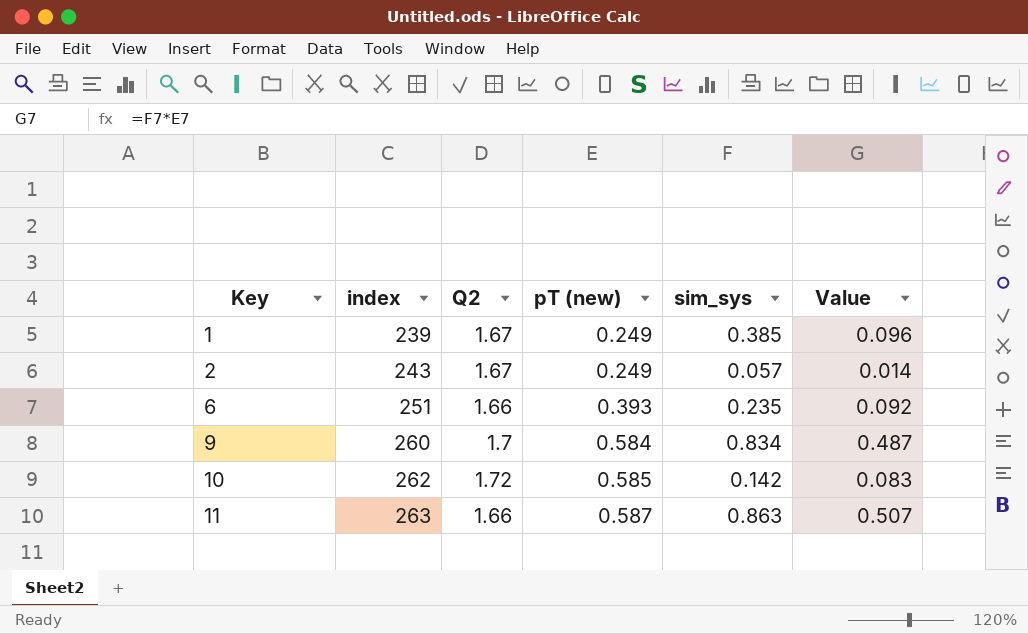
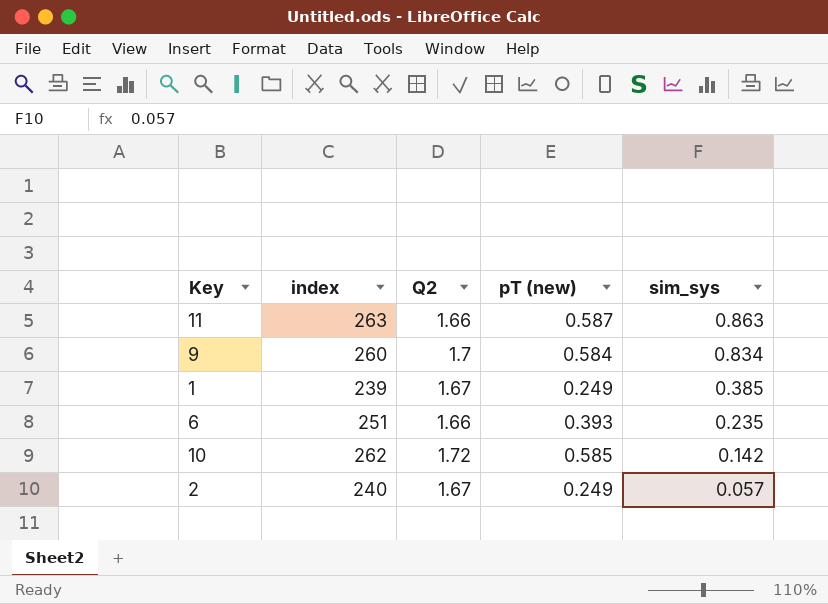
row order: Key ascending -> sim_sys descending
column Value | formula: [pT (new)] * [sim_sys] -> none
2 | index: 243 -> 240

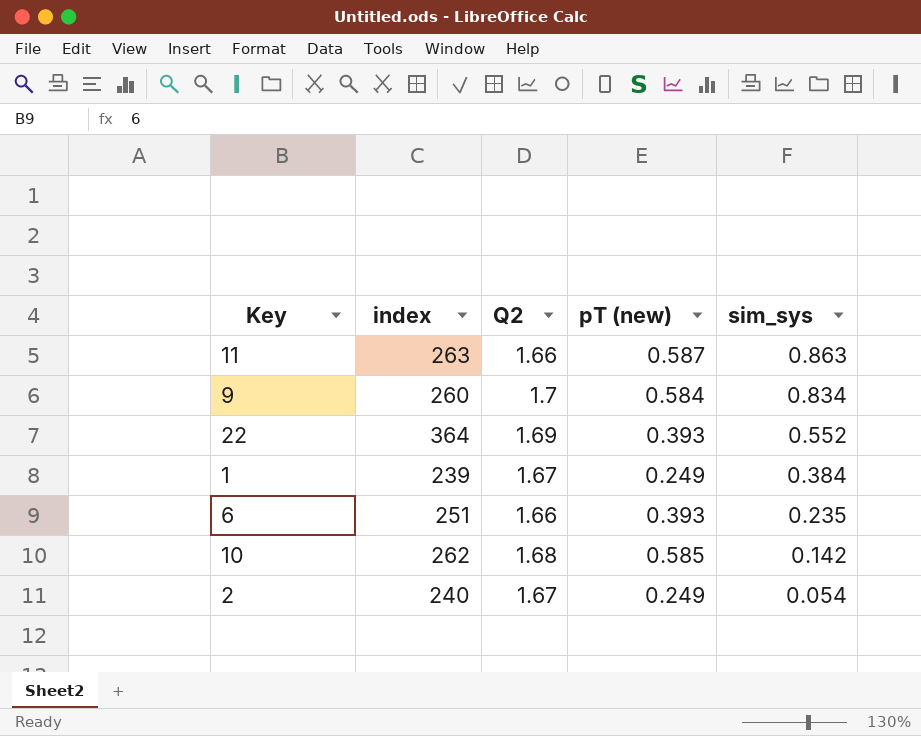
row 22: none -> 364 | 1.69 | 0.393 | 0.552
1 | sim_sys: 0.385 -> 0.384
10 | Q2: 1.72 -> 1.68
2 | sim_sys: 0.057 -> 0.054

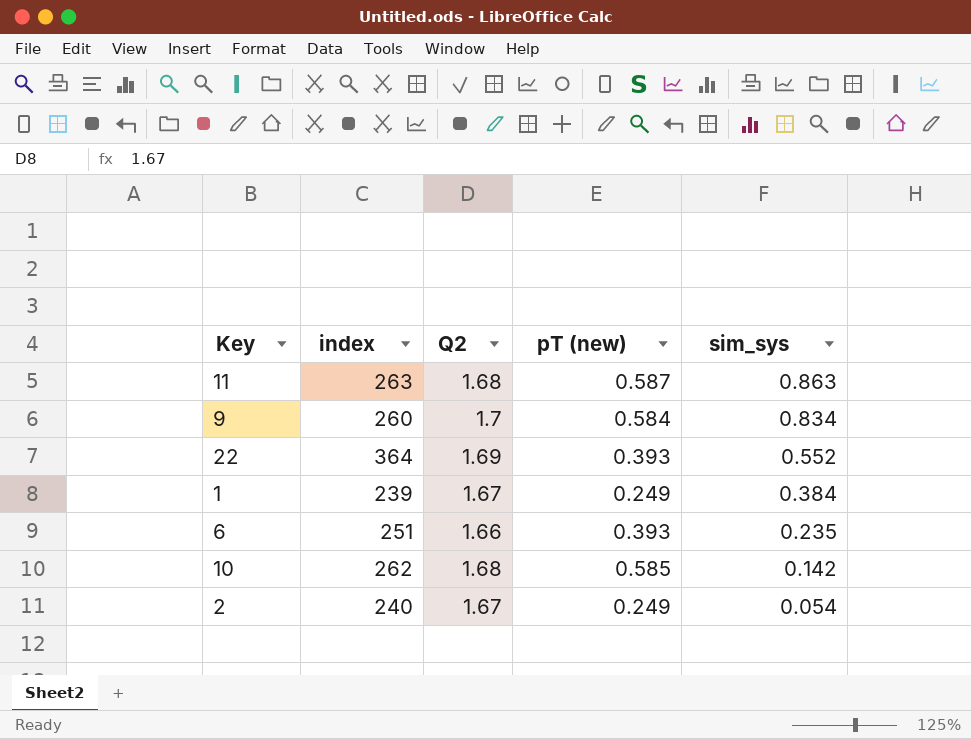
11 | Q2: 1.66 -> 1.68

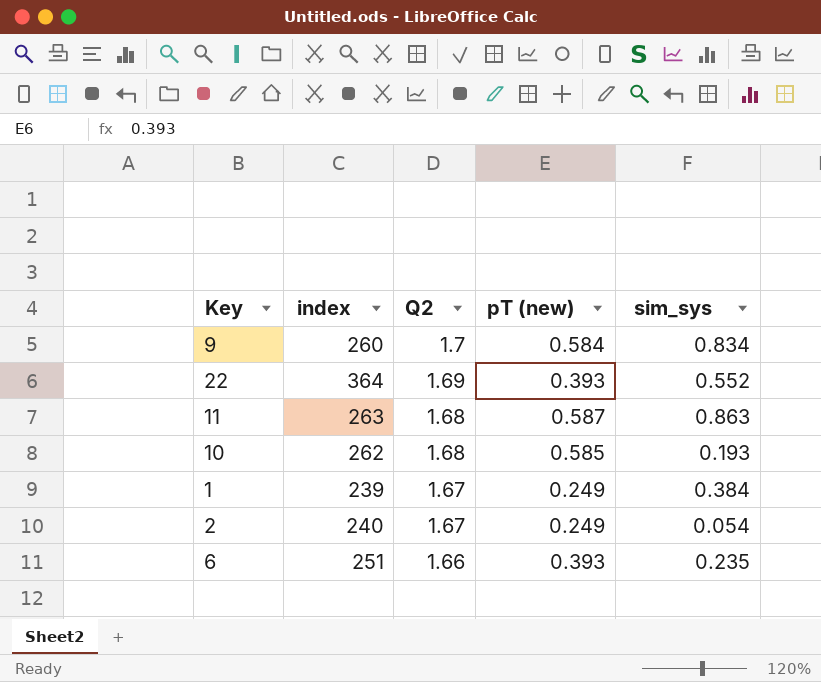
row order: sim_sys descending -> Q2 descending
10 | sim_sys: 0.142 -> 0.193

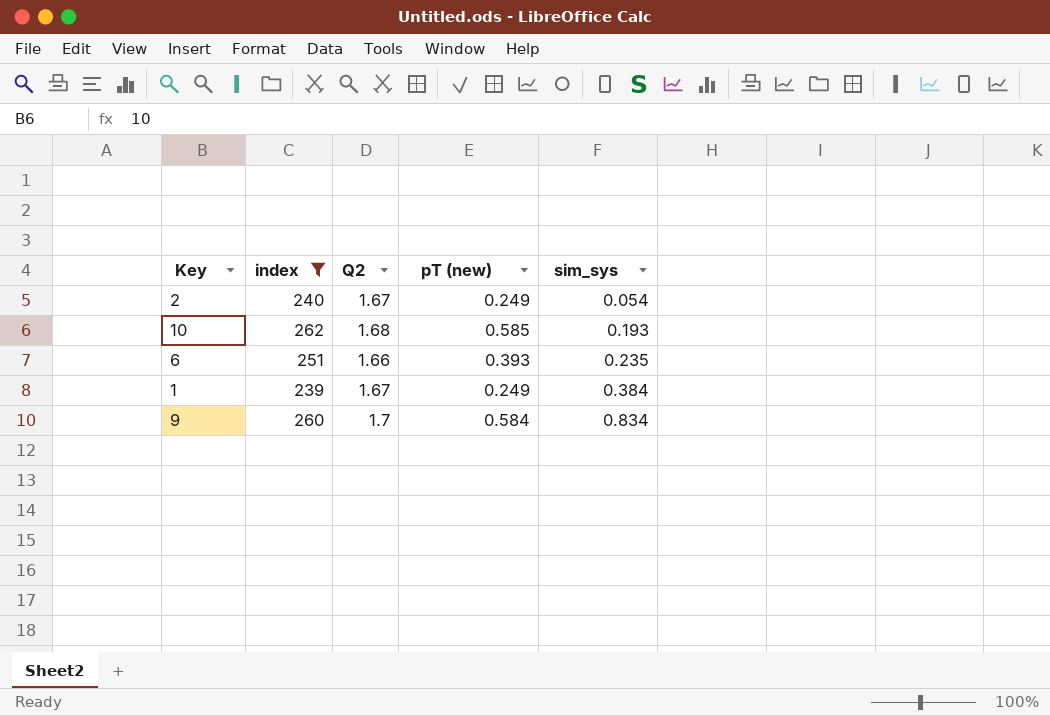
filter: none -> index <= 262
row order: Q2 descending -> sim_sys ascending

